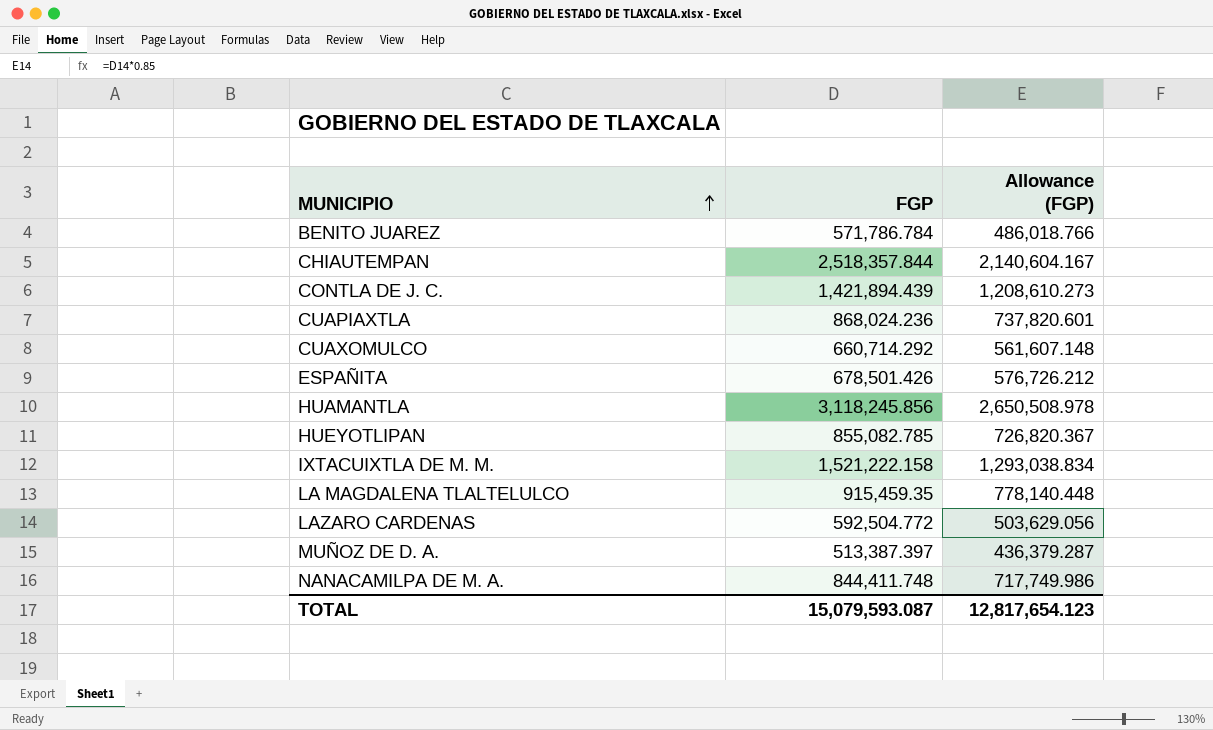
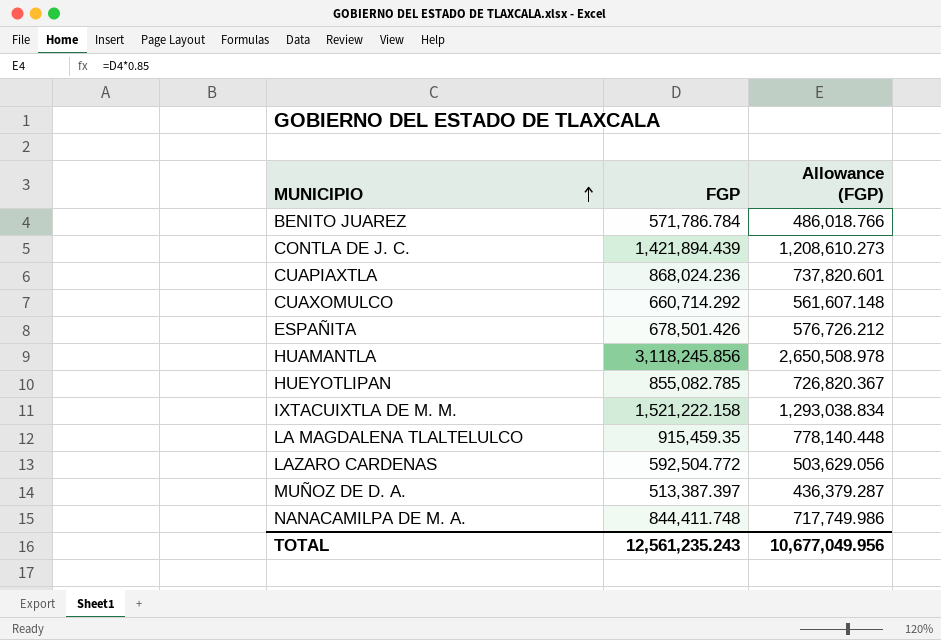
row CHIAUTEMPAN: 2,518,357.844 | 2,140,604.167 -> none
TOTAL | FGP: 15,079,593.087 -> 12,561,235.243
TOTAL | Allowance (FGP): 12,817,654.123 -> 10,677,049.956

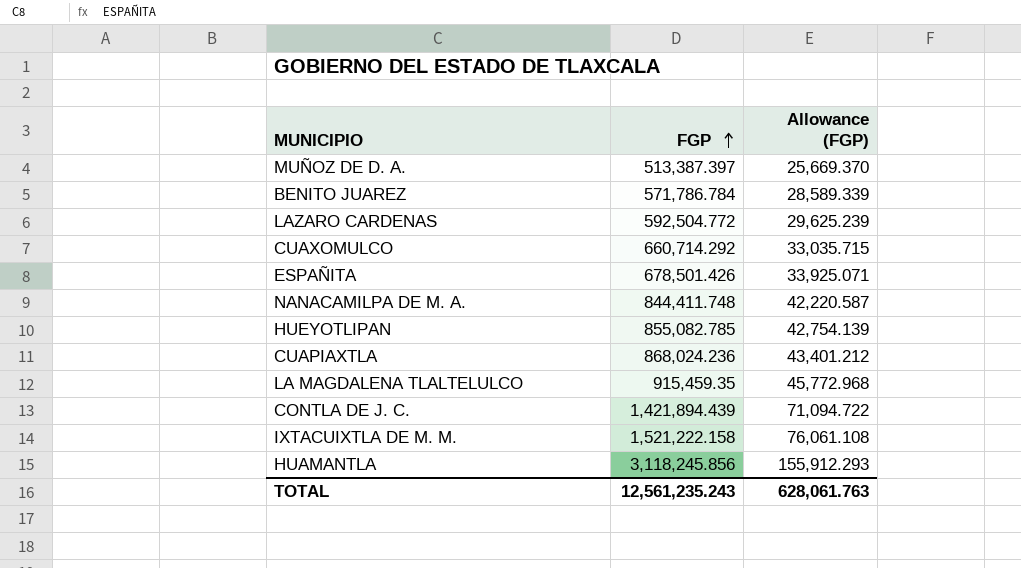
row order: MUNICIPIO ascending -> FGP ascending
column Allowance (FGP) | formula: [FGP] * 0.85 -> [FGP] * 0.05
TOTAL | Allowance (FGP): 10,677,049.956 -> 628,061.763

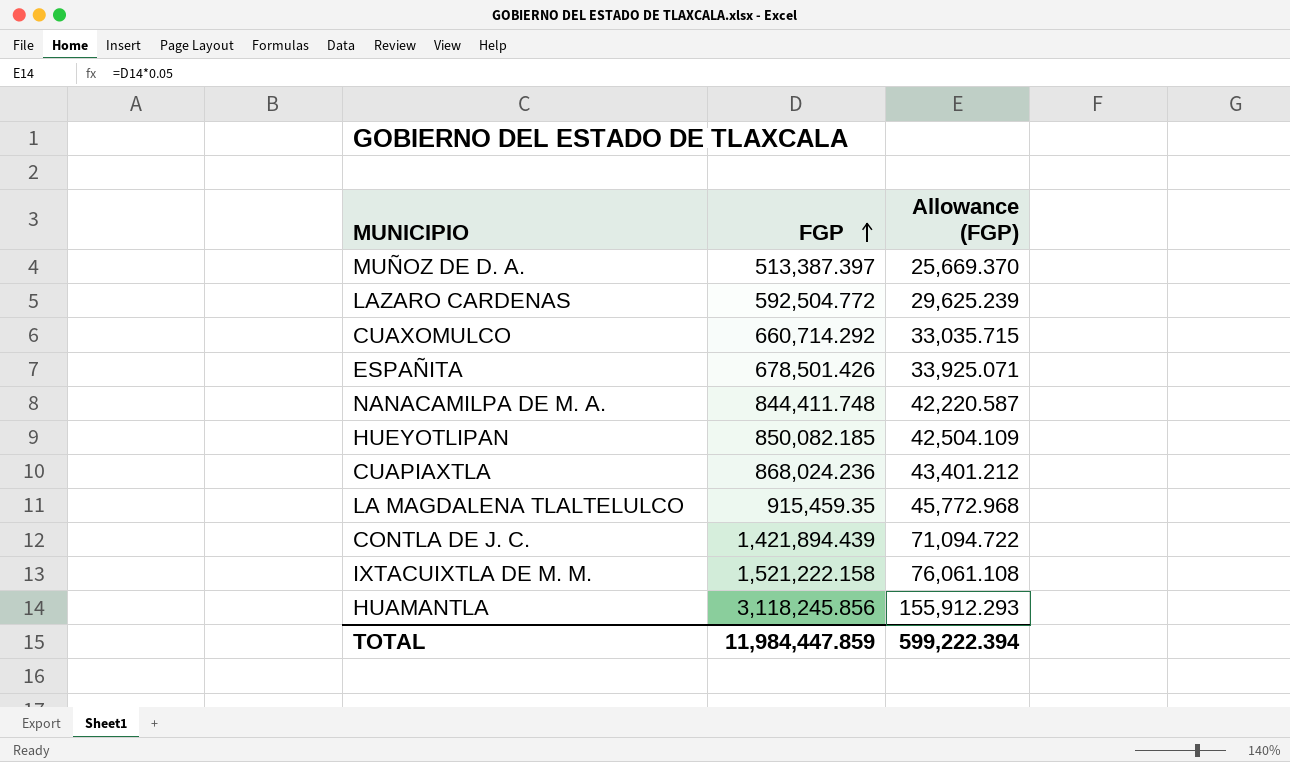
row BENITO JUAREZ: 571,786.784 | 28,589.339 -> none
HUEYOTLIPAN | FGP: 855,082.785 -> 850,082.185
HUEYOTLIPAN | Allowance (FGP): 42,754.139 -> 42,504.109
TOTAL | FGP: 12,561,235.243 -> 11,984,447.859
TOTAL | Allowance (FGP): 628,061.763 -> 599,222.394

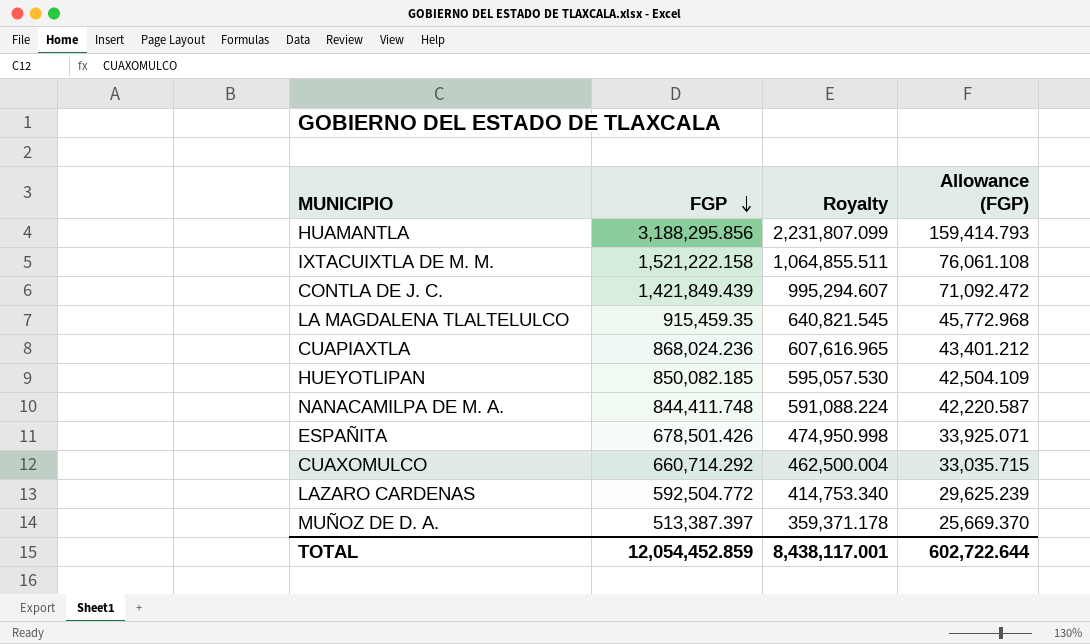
row order: FGP ascending -> FGP descending
column Royalty | formula: none -> [FGP] * 0.7
HUAMANTLA | FGP: 3,118,245.856 -> 3,188,295.856
HUAMANTLA | Allowance (FGP): 155,912.293 -> 159,414.793
CONTLA DE J. C. | FGP: 1,421,894.439 -> 1,421,849.439
CONTLA DE J. C. | Allowance (FGP): 71,094.722 -> 71,092.472
TOTAL | FGP: 11,984,447.859 -> 12,054,452.859
TOTAL | Allowance (FGP): 599,222.394 -> 602,722.644

